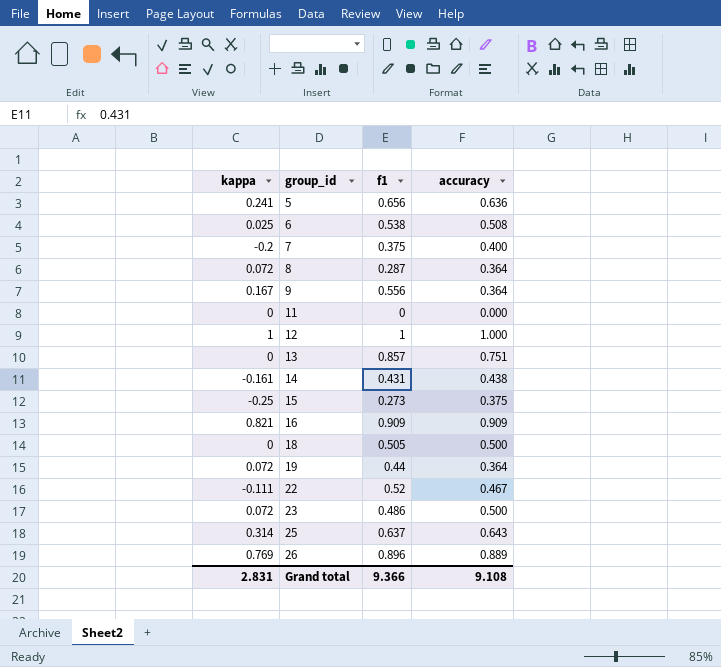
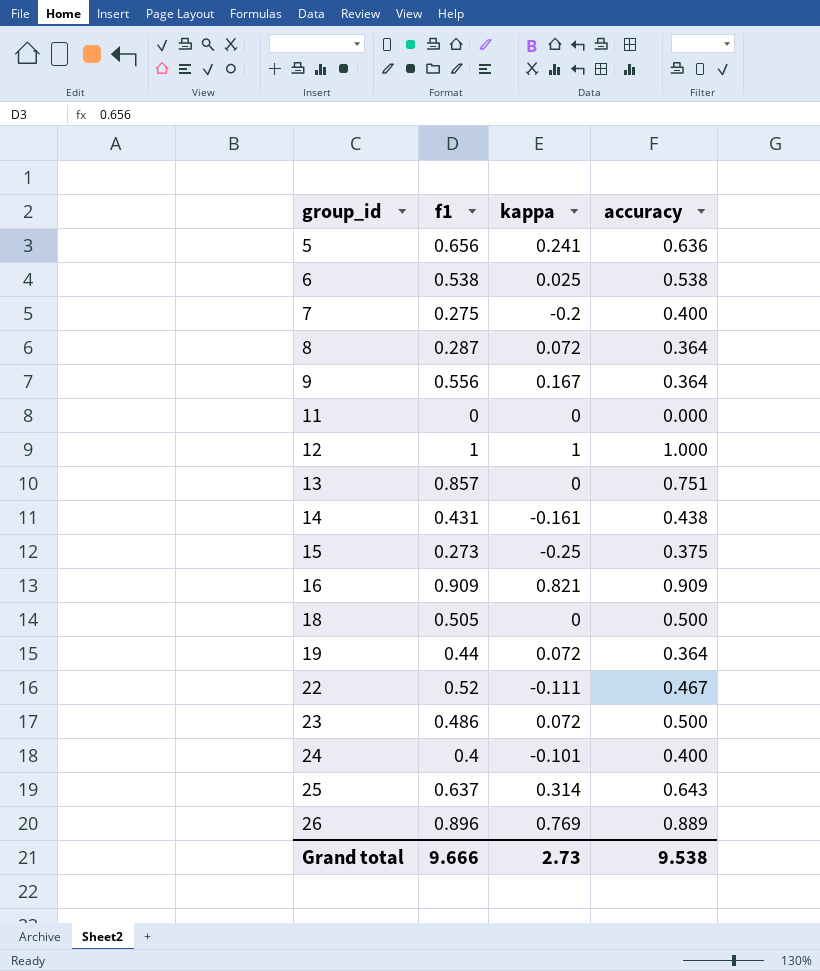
column kappa | position: 1 -> 3
6 | accuracy: 0.508 -> 0.538
7 | f1: 0.375 -> 0.275
row 24: none -> 0.4 | -0.101 | 0.400
Grand total | f1: 9.366 -> 9.666
Grand total | kappa: 2.831 -> 2.73
Grand total | accuracy: 9.108 -> 9.538

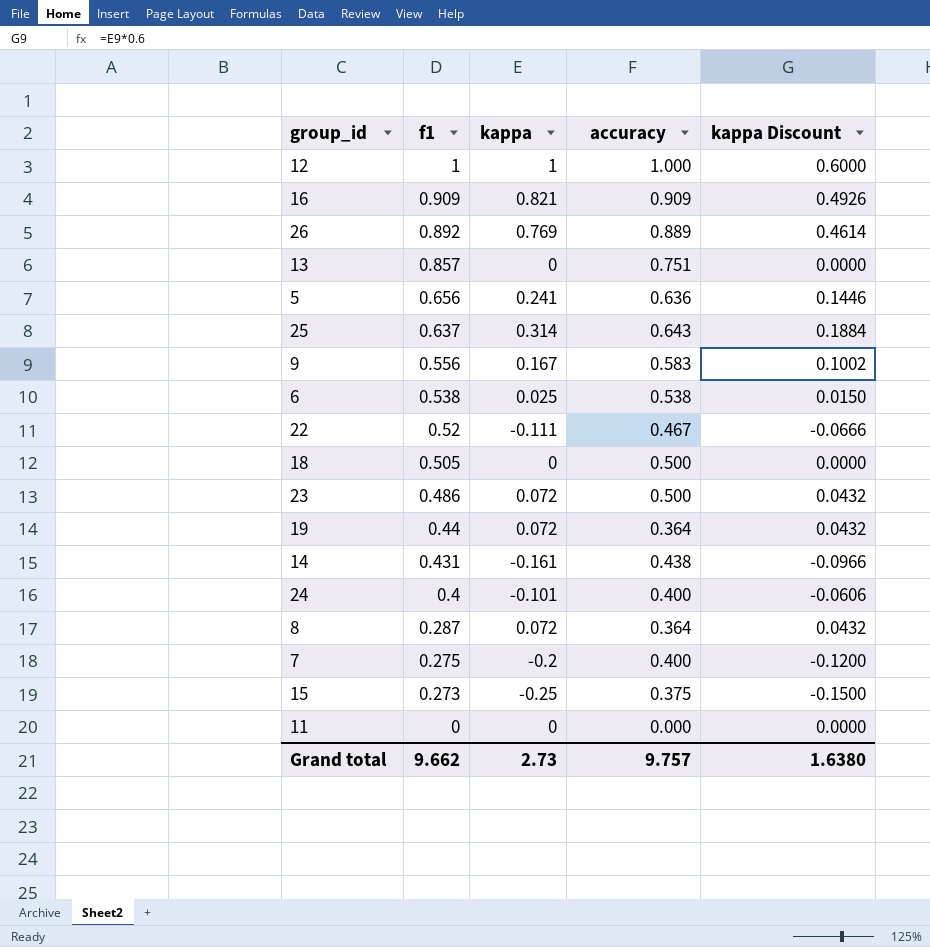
row order: group_id ascending -> f1 descending
column kappa Discount | formula: none -> [kappa] * 0.6
26 | f1: 0.896 -> 0.892
9 | accuracy: 0.364 -> 0.583
Grand total | f1: 9.666 -> 9.662
Grand total | accuracy: 9.538 -> 9.757

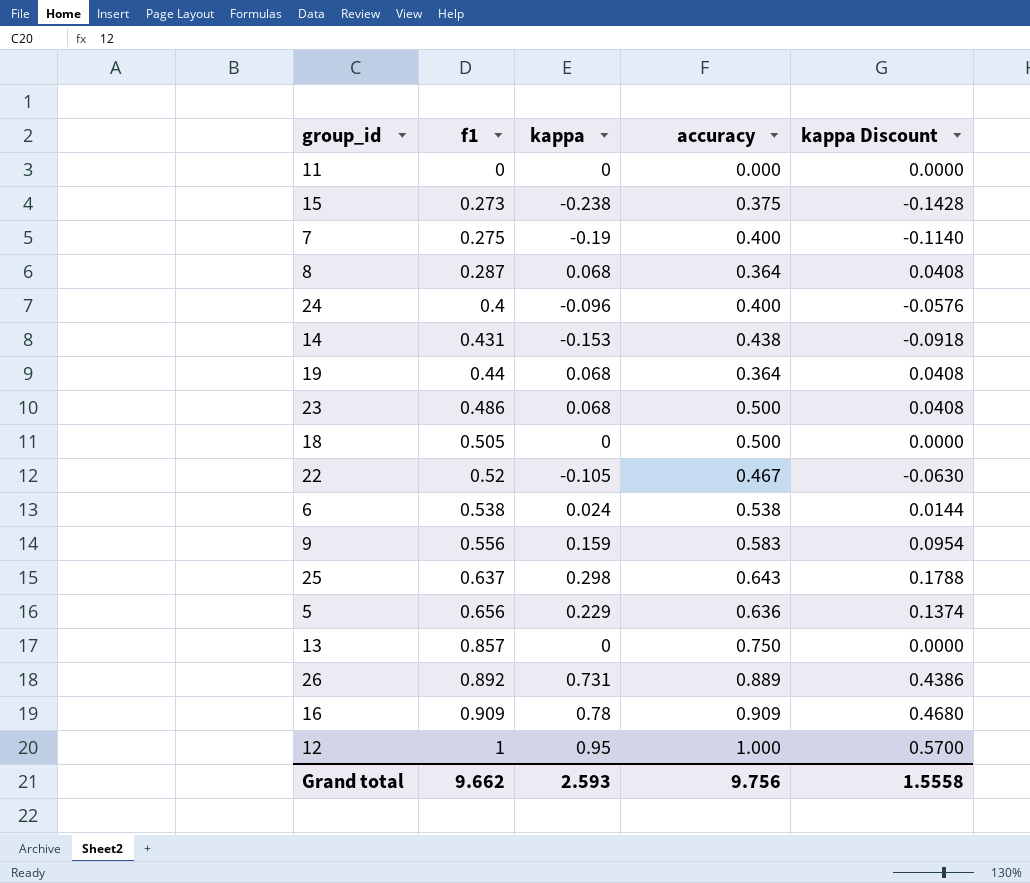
row order: f1 descending -> f1 ascending
15 | kappa: -0.25 -> -0.238
15 | kappa Discount: -0.1500 -> -0.1428
7 | kappa: -0.2 -> -0.19
7 | kappa Discount: -0.1200 -> -0.1140
8 | kappa: 0.072 -> 0.068
8 | kappa Discount: 0.0432 -> 0.0408
24 | kappa: -0.101 -> -0.096
24 | kappa Discount: -0.0606 -> -0.0576
14 | kappa: -0.161 -> -0.153
14 | kappa Discount: -0.0966 -> -0.0918
19 | kappa: 0.072 -> 0.068
19 | kappa Discount: 0.0432 -> 0.0408
23 | kappa: 0.072 -> 0.068
23 | kappa Discount: 0.0432 -> 0.0408
22 | kappa: -0.111 -> -0.105
22 | kappa Discount: -0.0666 -> -0.0630
6 | kappa: 0.025 -> 0.024
6 | kappa Discount: 0.0150 -> 0.0144
9 | kappa: 0.167 -> 0.159
9 | kappa Discount: 0.1002 -> 0.0954
25 | kappa: 0.314 -> 0.298
25 | kappa Discount: 0.1884 -> 0.1788
5 | kappa: 0.241 -> 0.229
5 | kappa Discount: 0.1446 -> 0.1374
13 | accuracy: 0.751 -> 0.750
26 | kappa: 0.769 -> 0.731
26 | kappa Discount: 0.4614 -> 0.4386
16 | kappa: 0.821 -> 0.78
16 | kappa Discount: 0.4926 -> 0.4680
12 | kappa: 1 -> 0.95
12 | kappa Discount: 0.6000 -> 0.5700
Grand total | kappa: 2.73 -> 2.593
Grand total | accuracy: 9.757 -> 9.756
Grand total | kappa Discount: 1.6380 -> 1.5558

